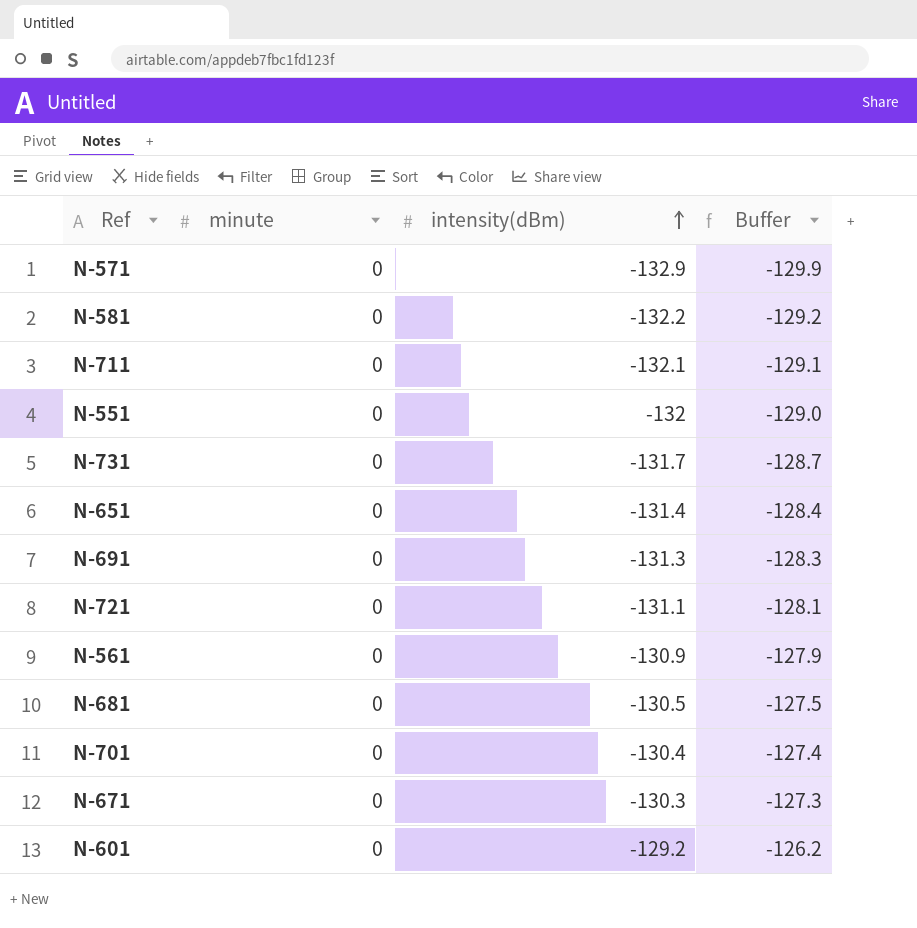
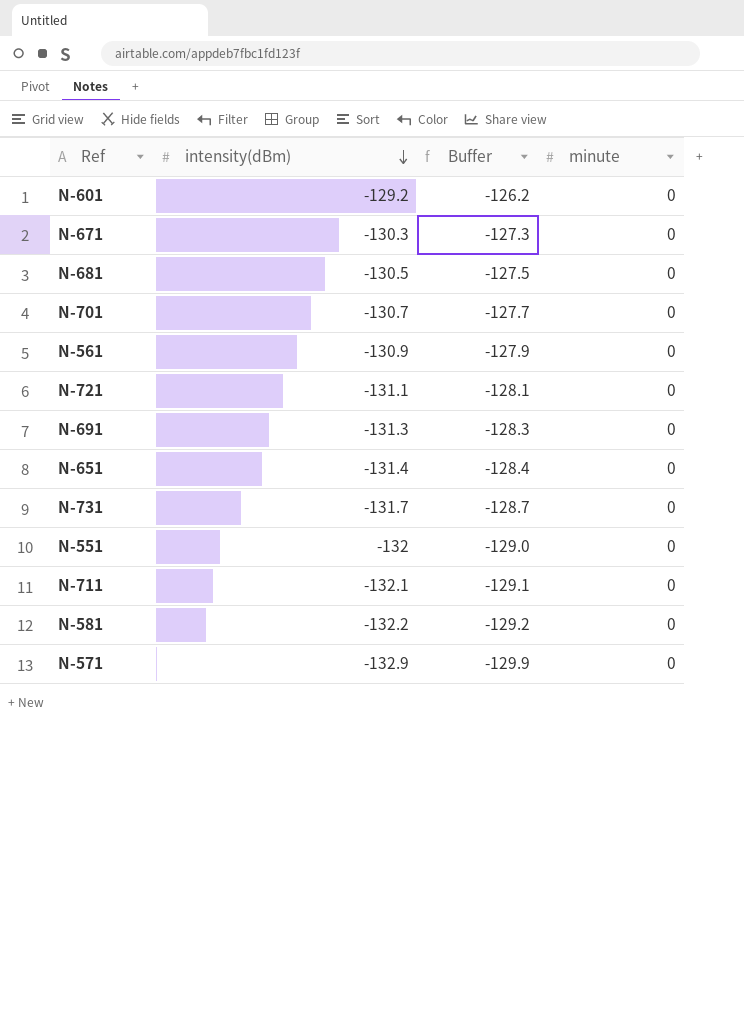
row order: intensity(dBm) ascending -> intensity(dBm) descending
column minute | position: 2 -> 4
N-701 | intensity(dBm): -130.4 -> -130.7
N-701 | Buffer: -127.4 -> -127.7

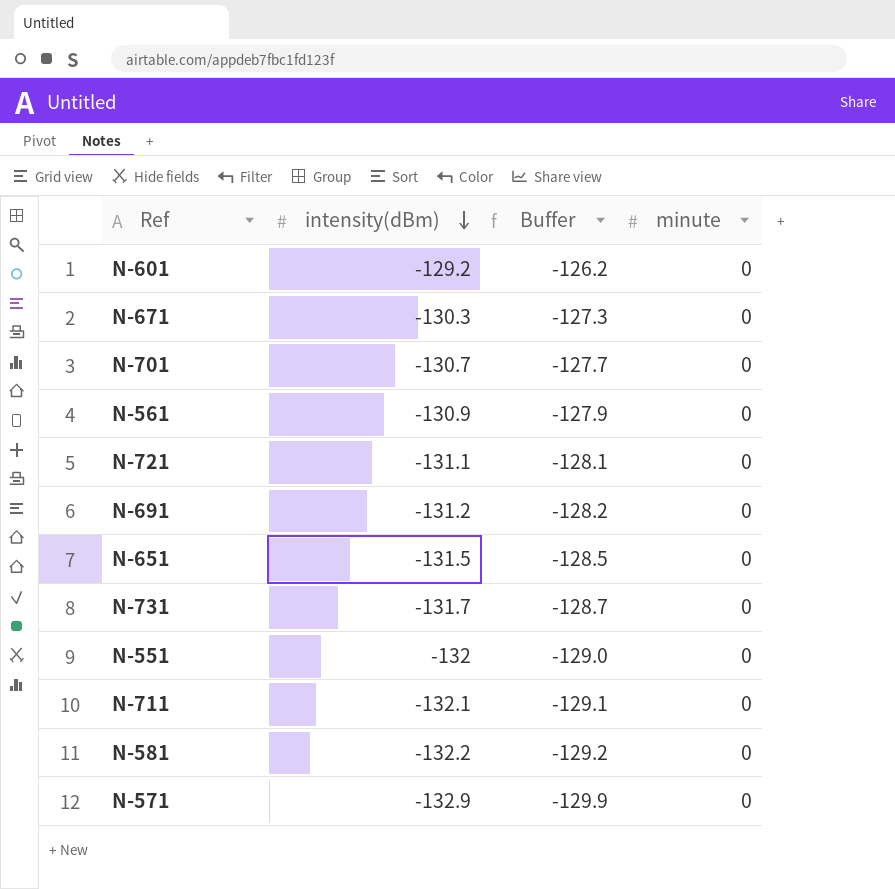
row N-681: -130.5 | -127.5 | 0 -> none
N-691 | intensity(dBm): -131.3 -> -131.2
N-691 | Buffer: -128.3 -> -128.2
N-651 | intensity(dBm): -131.4 -> -131.5
N-651 | Buffer: -128.4 -> -128.5

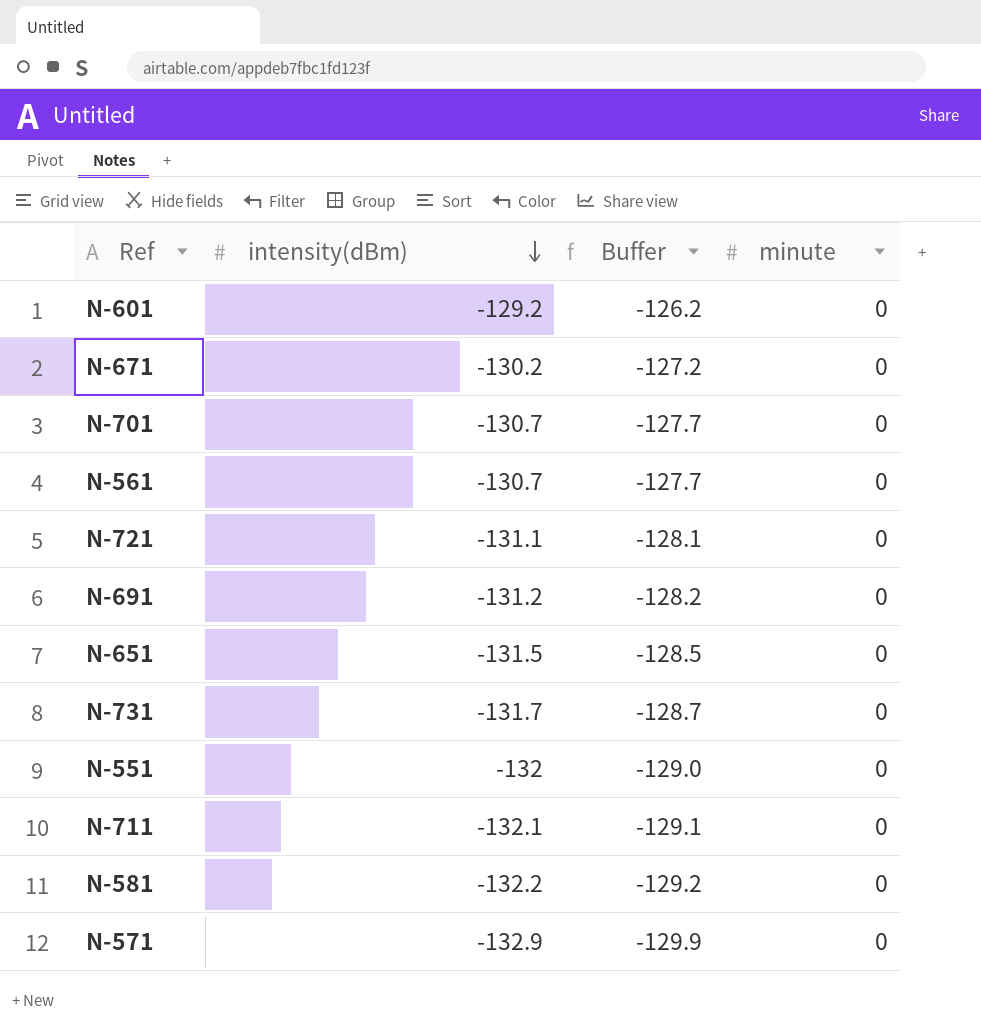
N-671 | intensity(dBm): -130.3 -> -130.2
N-671 | Buffer: -127.3 -> -127.2
N-561 | intensity(dBm): -130.9 -> -130.7
N-561 | Buffer: -127.9 -> -127.7

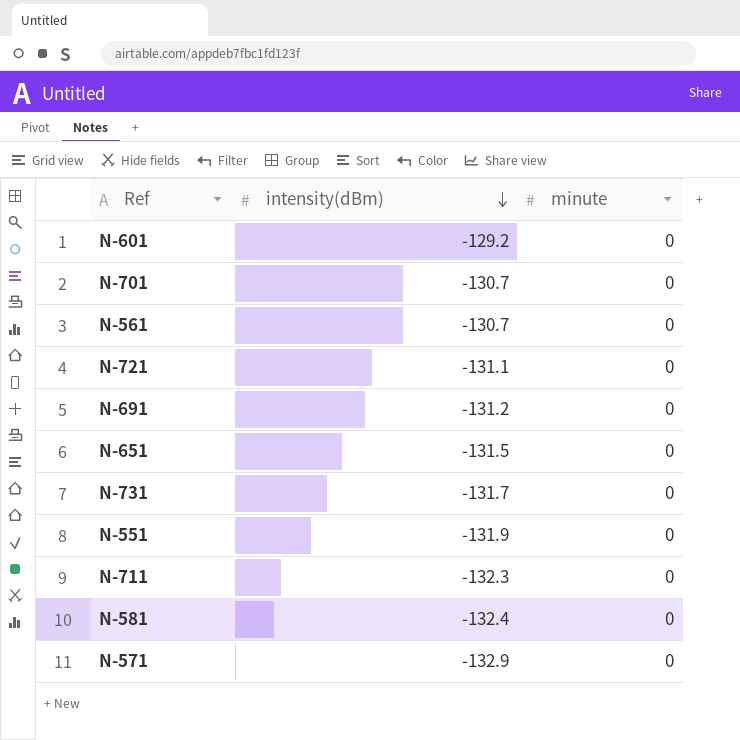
column Buffer | formula: [intensity(dBm)] + 3 -> none
row N-671: -130.2 | -127.2 | 0 -> none
N-551 | intensity(dBm): -132 -> -131.9
N-711 | intensity(dBm): -132.1 -> -132.3
N-581 | intensity(dBm): -132.2 -> -132.4

